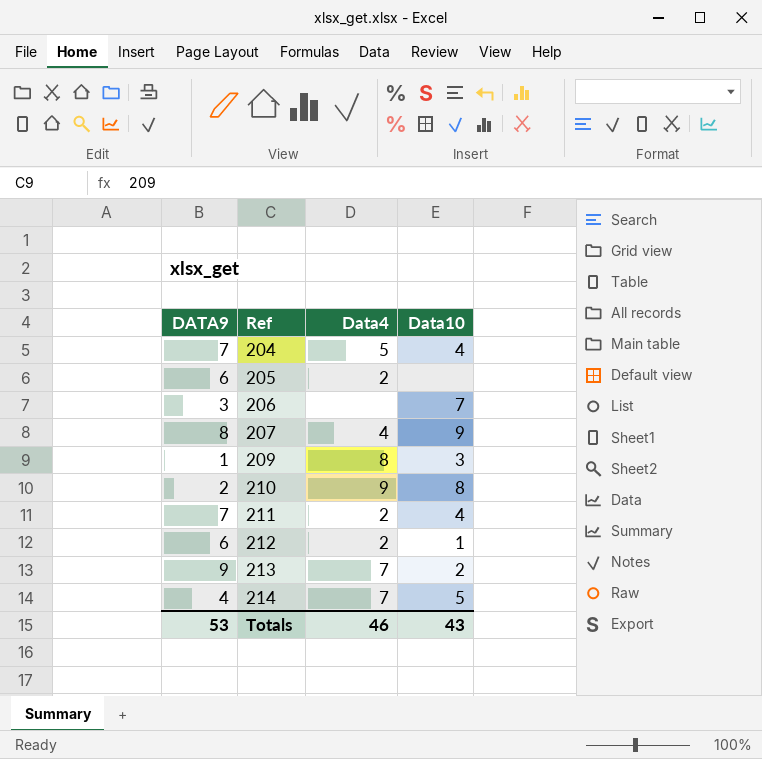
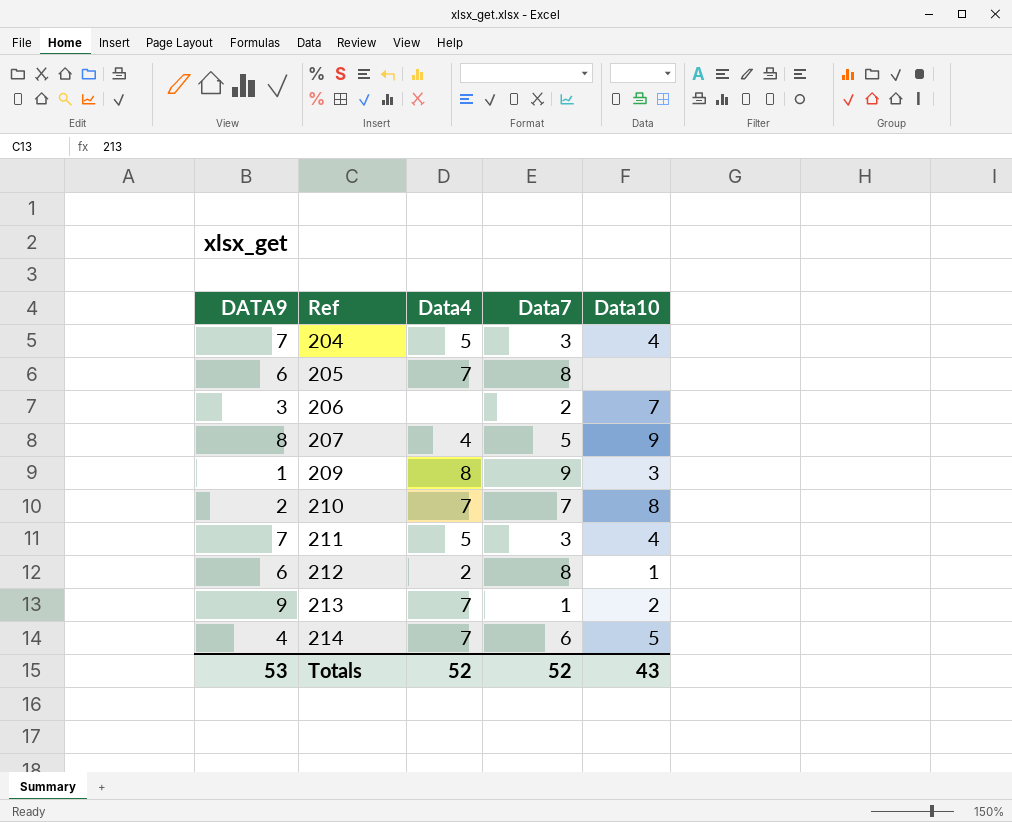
column Data7 | position: none -> 4
205 | Data4: 2 -> 7
210 | Data4: 9 -> 7
211 | Data4: 2 -> 5
Totals | Data4: 46 -> 52

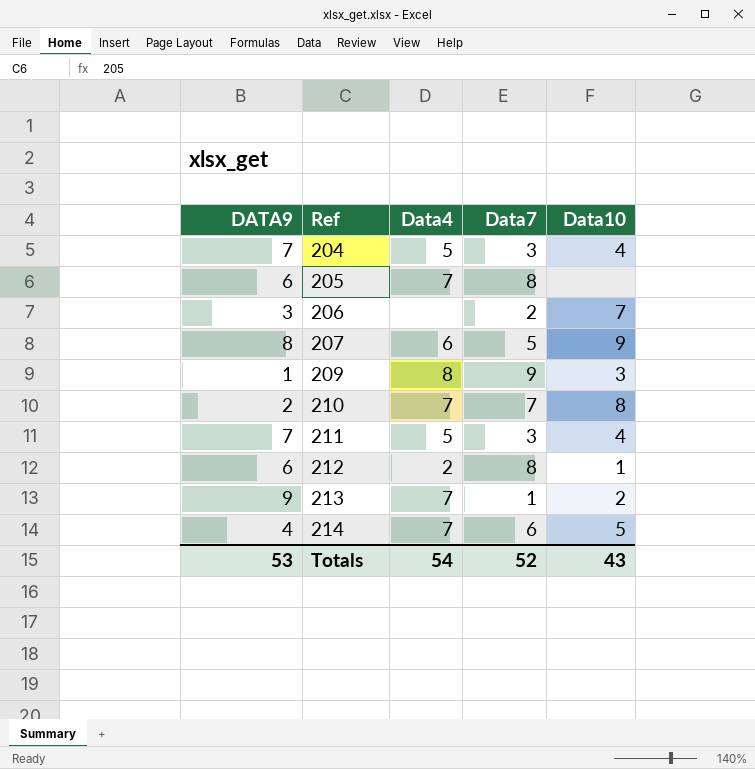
207 | Data4: 4 -> 6
Totals | Data4: 52 -> 54

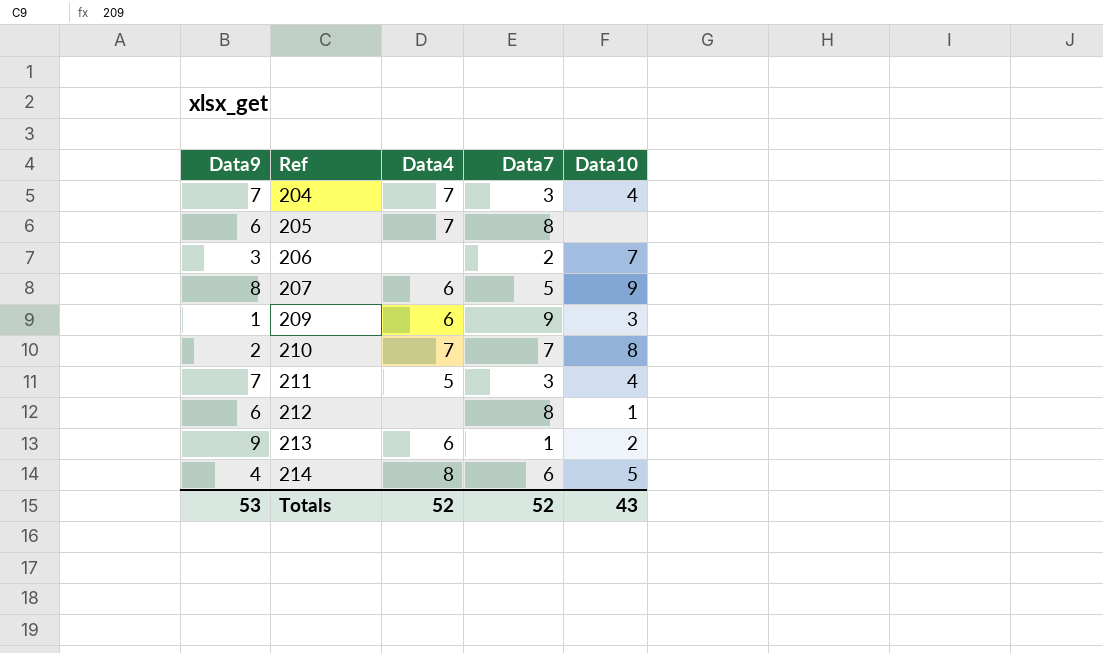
column name: DATA9 -> Data9
204 | Data4: 5 -> 7
209 | Data4: 8 -> 6
212 | Data4: 2 -> none
213 | Data4: 7 -> 6
214 | Data4: 7 -> 8
Totals | Data4: 54 -> 52

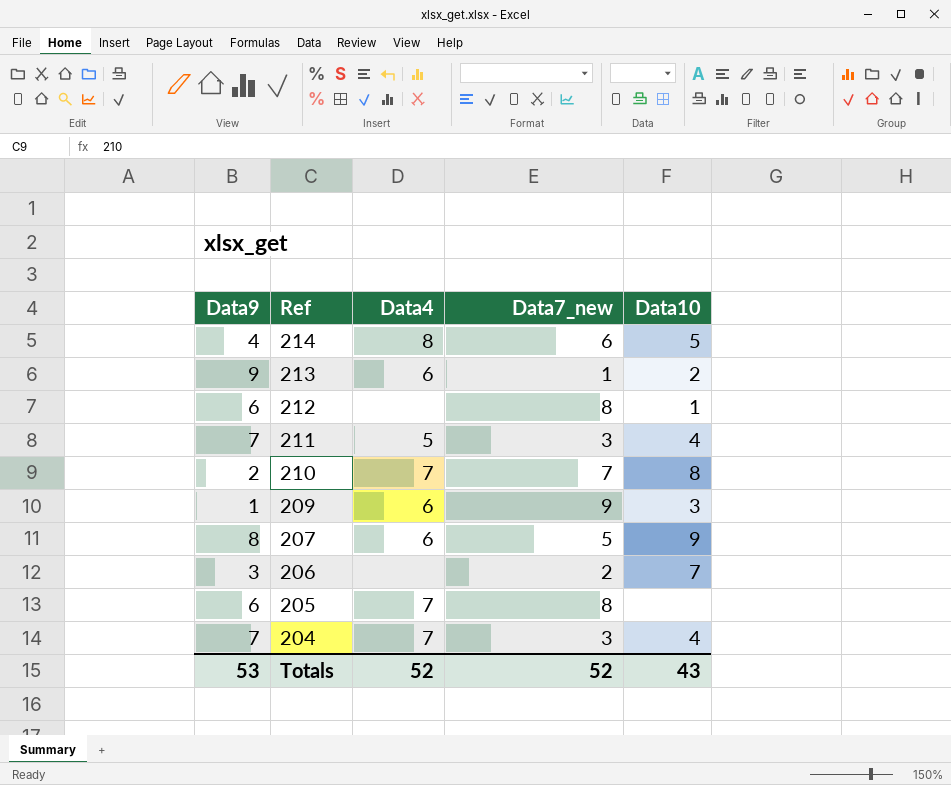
row order: Ref ascending -> Ref descending
column name: Data7 -> Data7_new

